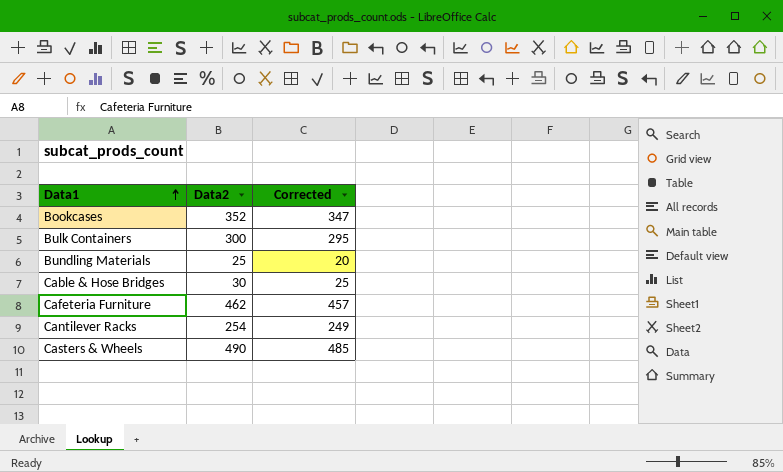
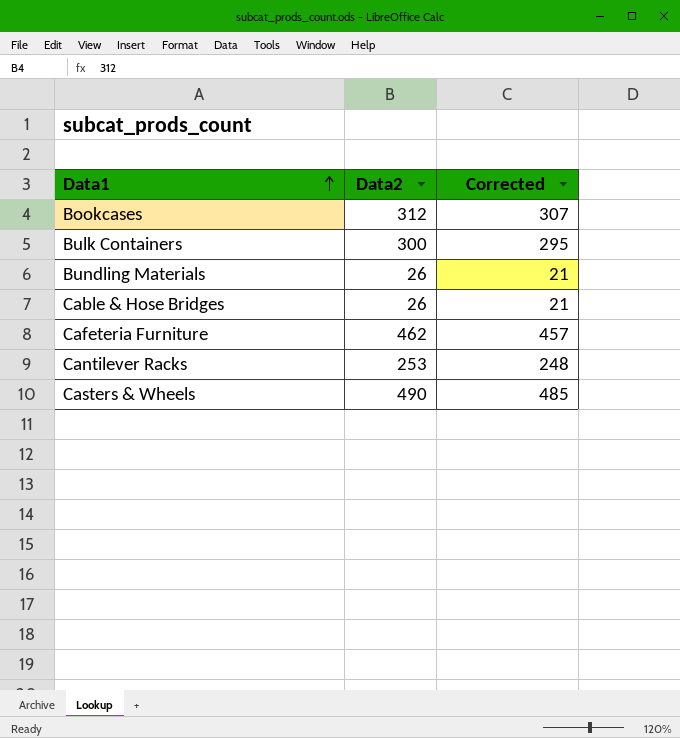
Bookcases | Data2: 352 -> 312
Bookcases | Corrected: 347 -> 307
Bundling Materials | Data2: 25 -> 26
Bundling Materials | Corrected: 20 -> 21
Cable & Hose Bridges | Data2: 30 -> 26
Cable & Hose Bridges | Corrected: 25 -> 21
Cantilever Racks | Data2: 254 -> 253
Cantilever Racks | Corrected: 249 -> 248

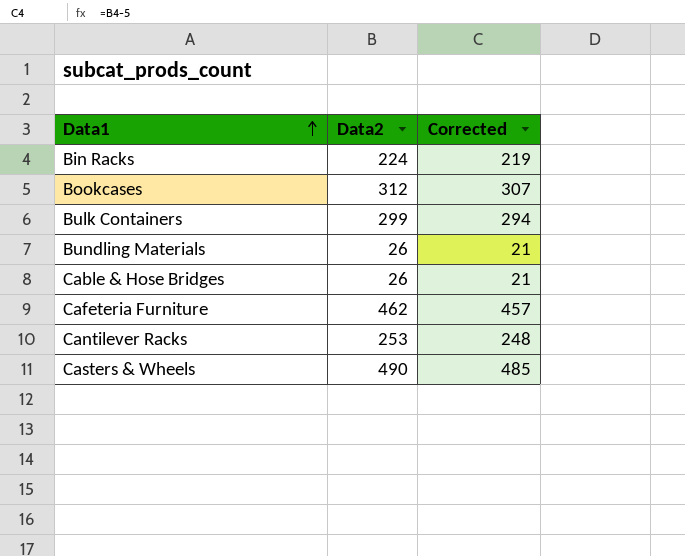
row Bin Racks: none -> 224 | 219
Bulk Containers | Data2: 300 -> 299
Bulk Containers | Corrected: 295 -> 294

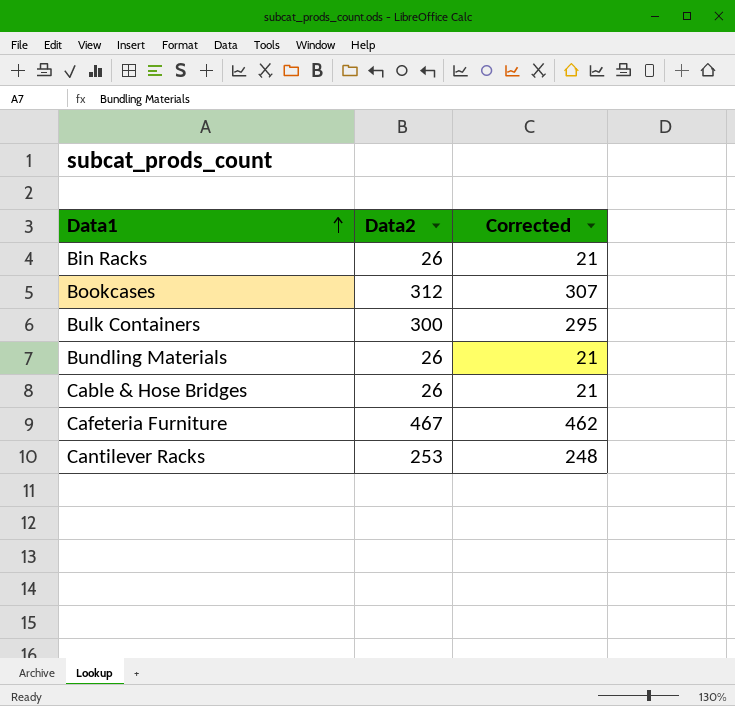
row Casters & Wheels: 490 | 485 -> none
Bin Racks | Data2: 224 -> 26
Bin Racks | Corrected: 219 -> 21
Bulk Containers | Data2: 299 -> 300
Bulk Containers | Corrected: 294 -> 295
Cafeteria Furniture | Data2: 462 -> 467
Cafeteria Furniture | Corrected: 457 -> 462

